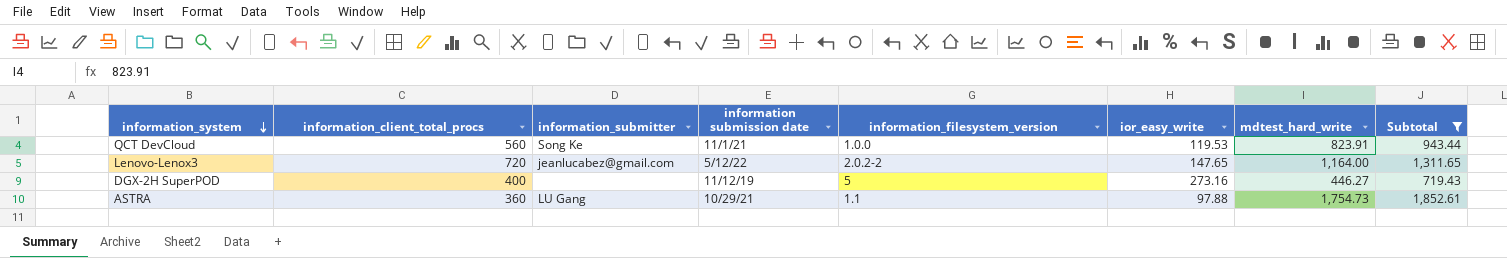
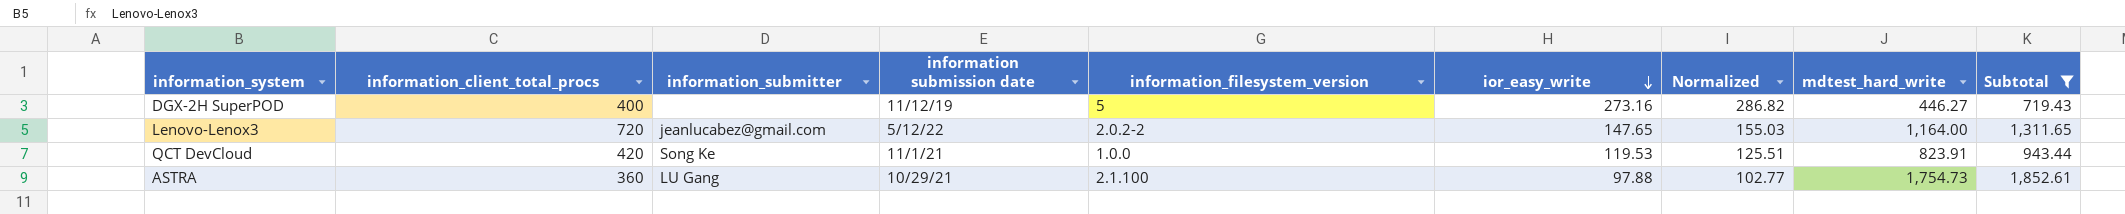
row order: information_system descending -> ior_easy_write descending
column Normalized | formula: none -> [ior_easy_write] * 1.05
QCT DevCloud | information_client_total_procs: 560 -> 420
ASTRA | information_filesystem_version: 1.1 -> 2.1.100

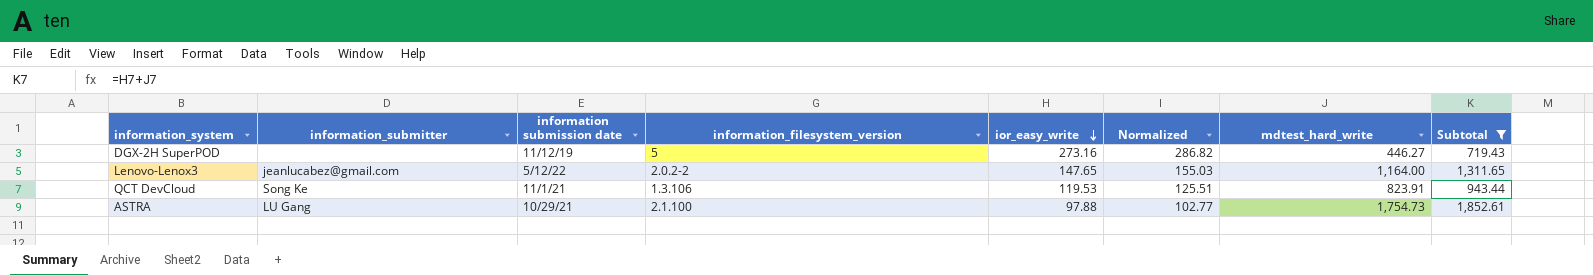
column information_client_total_procs | position: 2 -> none
QCT DevCloud | information_filesystem_version: 1.0.0 -> 1.3.106

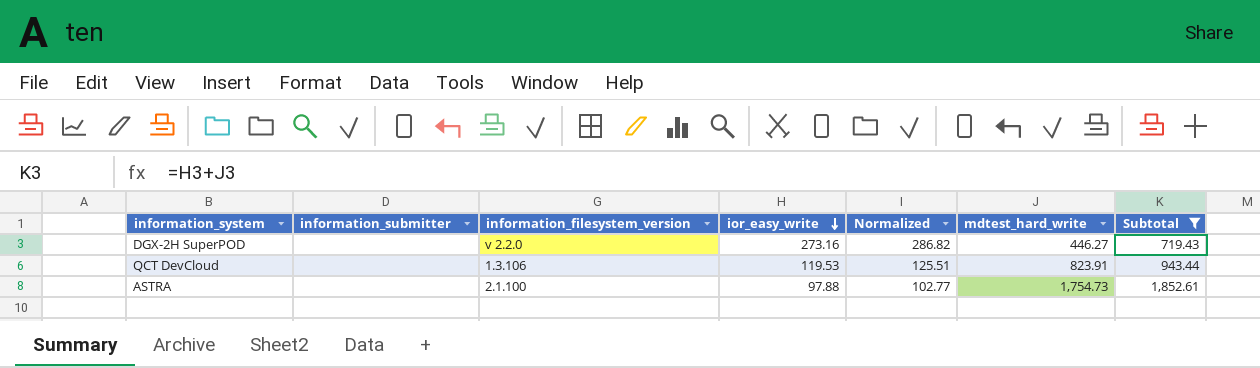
column information submission date | position: 3 -> none
row Lenovo-Lenox3: jeanlucabez@gmail.com | 5/12/22 | 2.0.2-2 | 147.65 | 155.03 | 1,164.00 | 1,311.65 -> none
DGX-2H SuperPOD | information_filesystem_version: 5 -> v 2.2.0
QCT DevCloud | information_submitter: Song Ke -> none
ASTRA | information_submitter: LU Gang -> none

